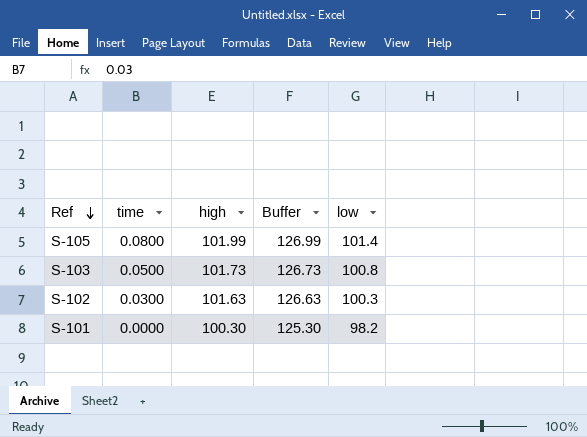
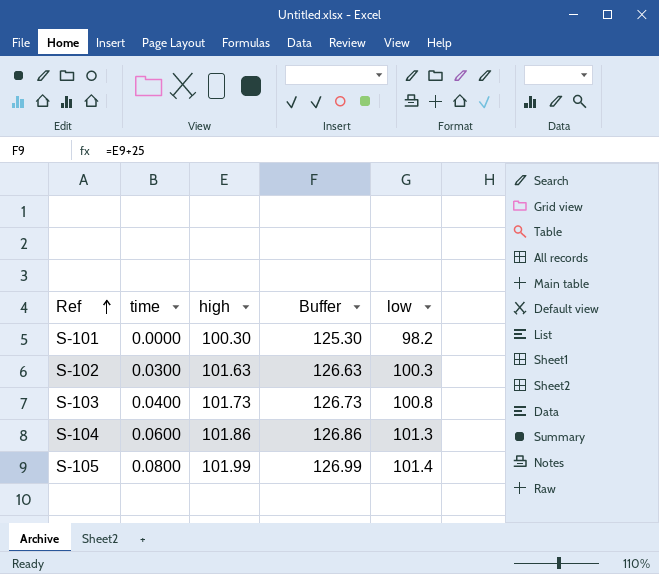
row order: Ref descending -> Ref ascending
S-103 | time: 0.0500 -> 0.0400
row S-104: none -> 0.0600 | 101.86 | 126.86 | 101.3

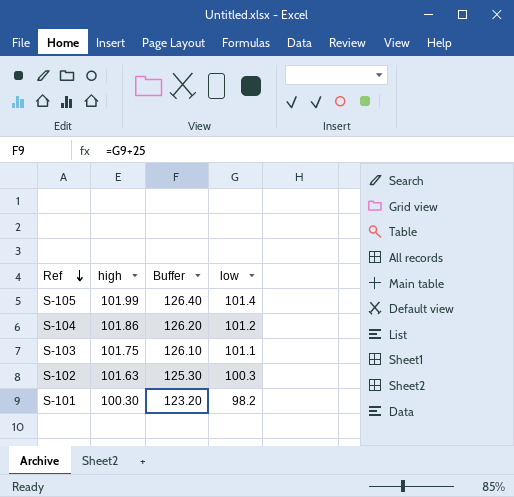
row order: Ref ascending -> Ref descending
column time | position: 2 -> none
column Buffer | formula: [high] + 25 -> [low] + 25
S-104 | low: 101.3 -> 101.2
S-103 | high: 101.73 -> 101.75
S-103 | low: 100.8 -> 101.1

